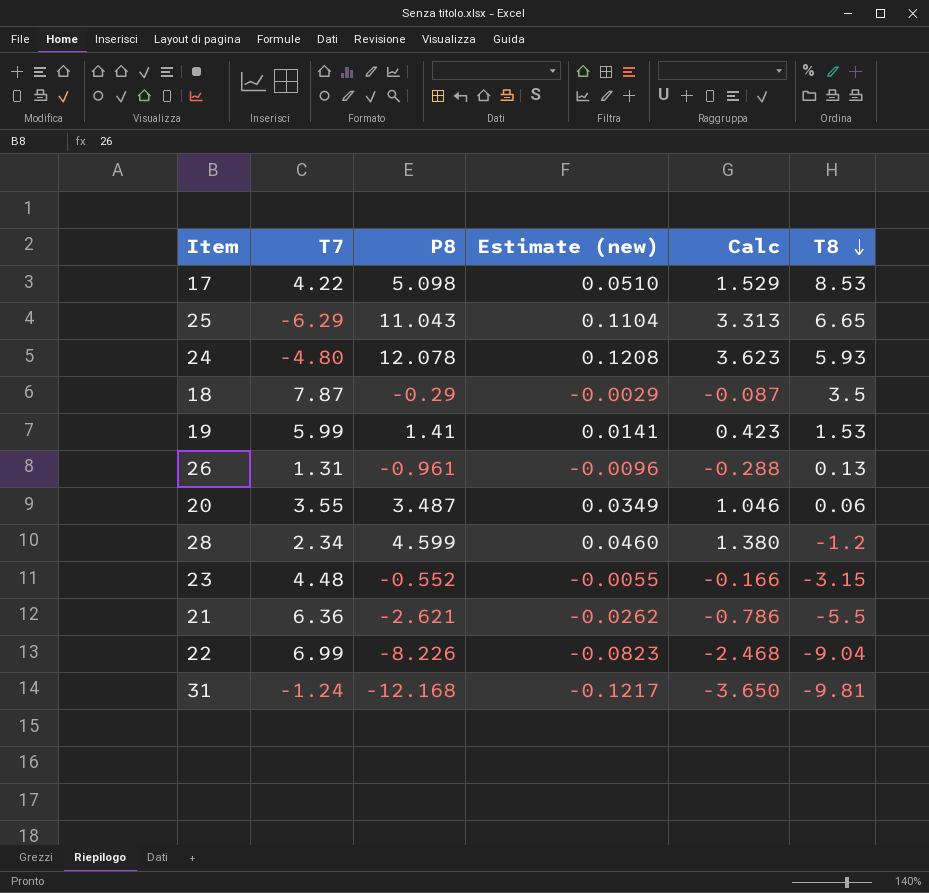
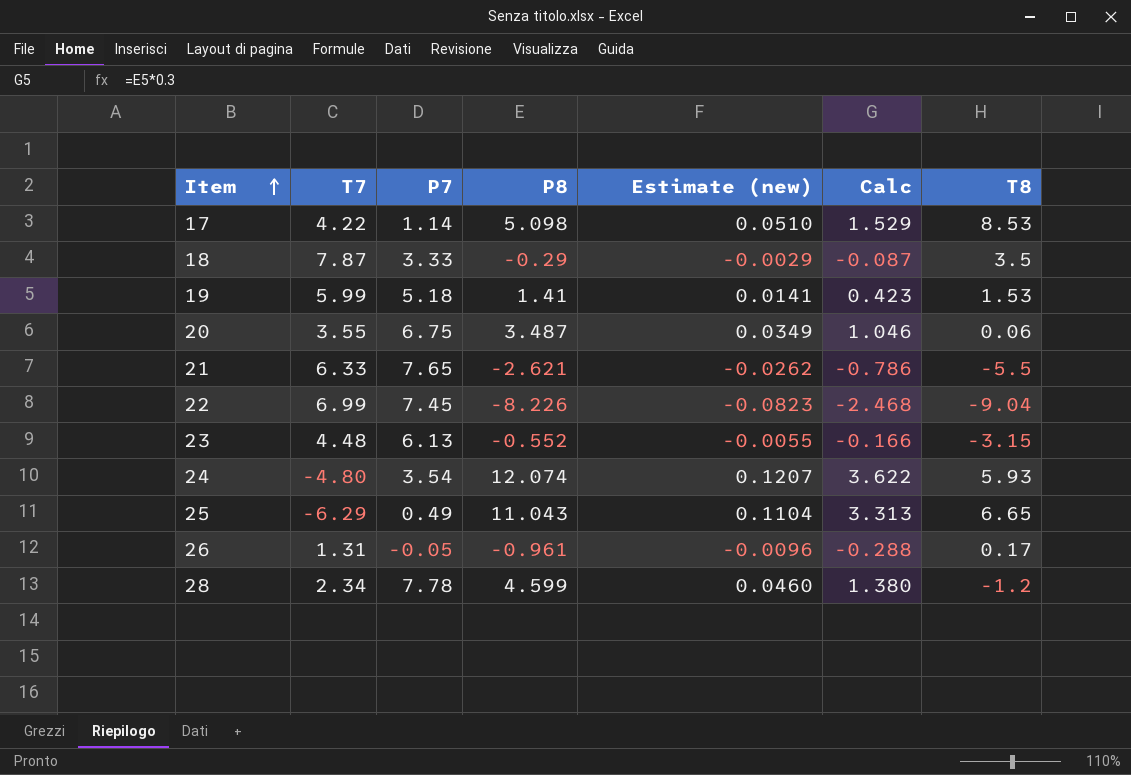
row order: T8 descending -> Item ascending
column P7 | position: none -> 3
row 31: -1.24 | -12.168 | -0.1217 | -3.650 | -9.81 -> none
21 | T7: 6.36 -> 6.33
24 | P8: 12.078 -> 12.074
24 | Estimate (new): 0.1208 -> 0.1207
24 | Calc: 3.623 -> 3.622
26 | T8: 0.13 -> 0.17

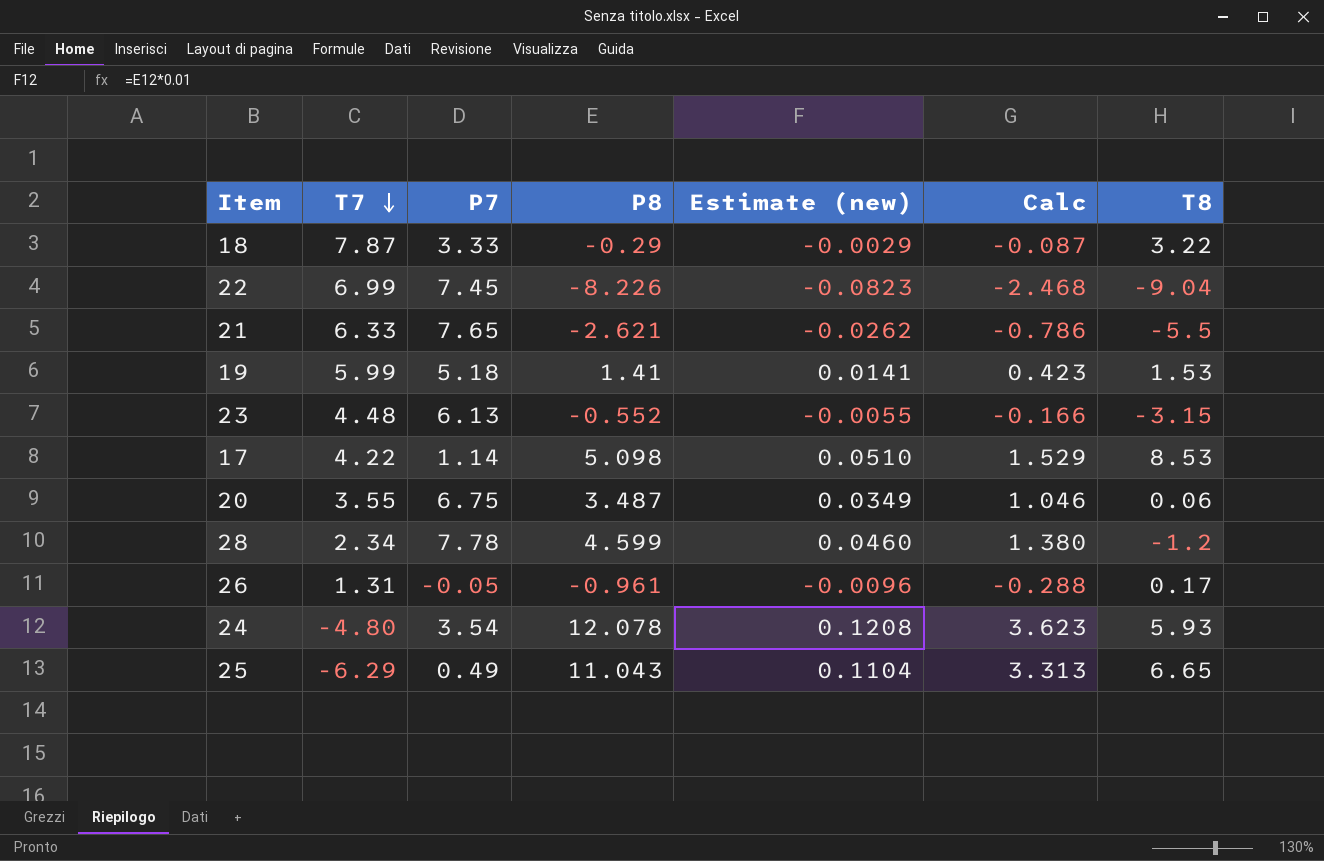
row order: Item ascending -> T7 descending
18 | T8: 3.5 -> 3.22
24 | P8: 12.074 -> 12.078
24 | Estimate (new): 0.1207 -> 0.1208
24 | Calc: 3.622 -> 3.623

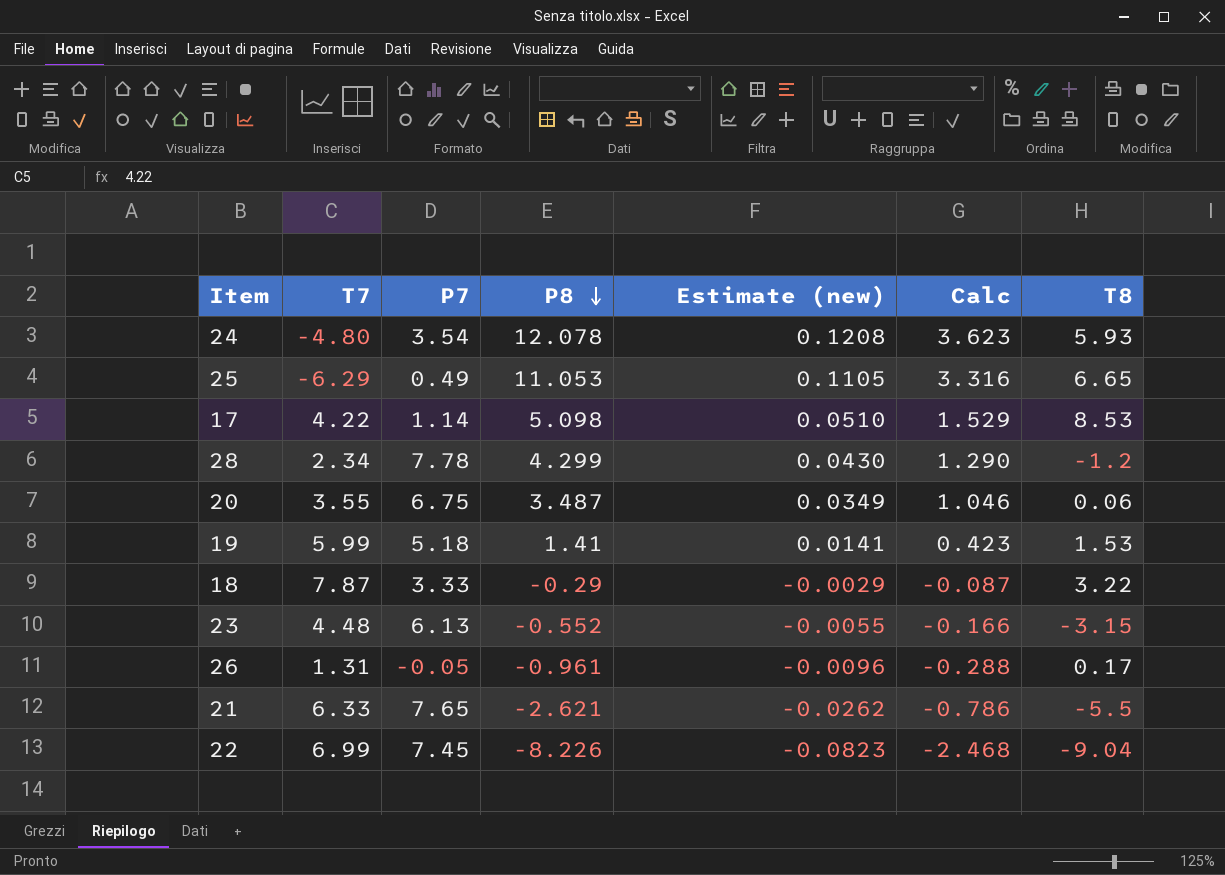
row order: T7 descending -> P8 descending
25 | P8: 11.043 -> 11.053
25 | Estimate (new): 0.1104 -> 0.1105
25 | Calc: 3.313 -> 3.316
28 | P8: 4.599 -> 4.299
28 | Estimate (new): 0.0460 -> 0.0430
28 | Calc: 1.380 -> 1.290

